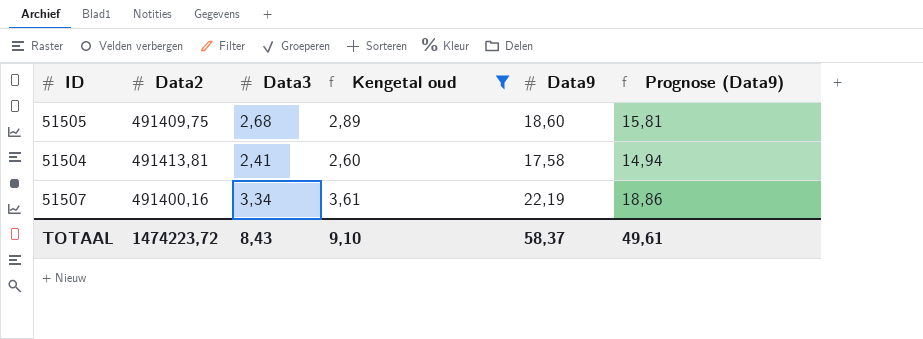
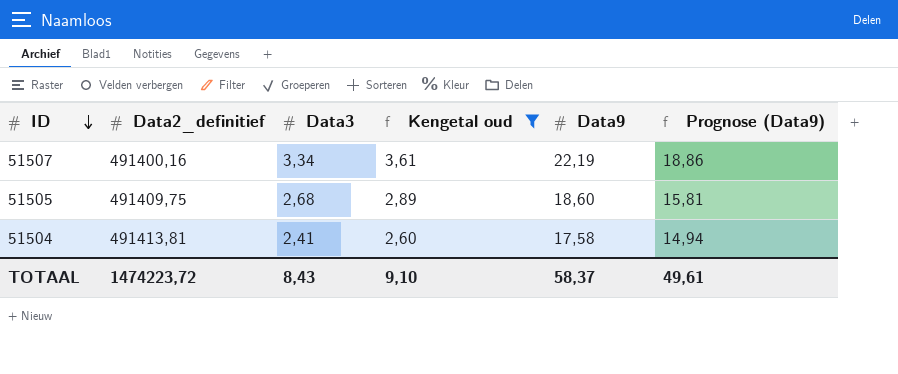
row order: none -> ID descending
column name: Data2 -> Data2_definitief

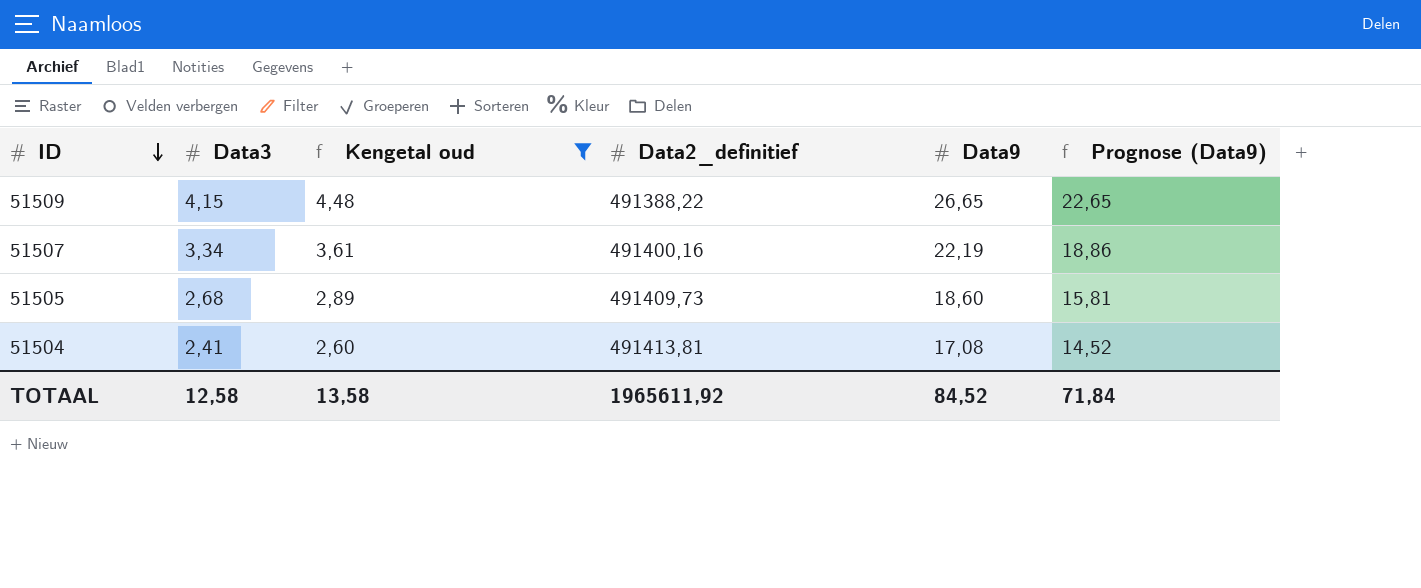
column Data2_definitief | position: 2 -> 4
row 51509: none -> 4,15 | 4,48 | 491388,22 | 26,65 | 22,65
51505 | Data2_definitief: 491409,75 -> 491409,73
51504 | Data9: 17,58 -> 17,08
51504 | Prognose (Data9): 14,94 -> 14,52
TOTAAL | Data3: 8,43 -> 12,58
TOTAAL | Kengetal oud: 9,10 -> 13,58
TOTAAL | Data2_definitief: 1474223,72 -> 1965611,92
TOTAAL | Data9: 58,37 -> 84,52
TOTAAL | Prognose (Data9): 49,61 -> 71,84

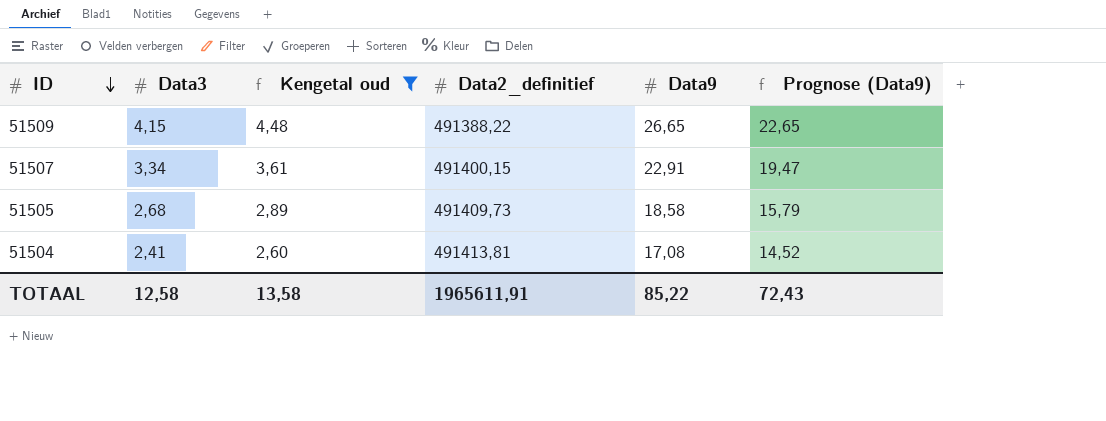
51507 | Data2_definitief: 491400,16 -> 491400,15
51507 | Data9: 22,19 -> 22,91
51507 | Prognose (Data9): 18,86 -> 19,47
51505 | Data9: 18,60 -> 18,58
51505 | Prognose (Data9): 15,81 -> 15,79
TOTAAL | Data2_definitief: 1965611,92 -> 1965611,91
TOTAAL | Data9: 84,52 -> 85,22
TOTAAL | Prognose (Data9): 71,84 -> 72,43

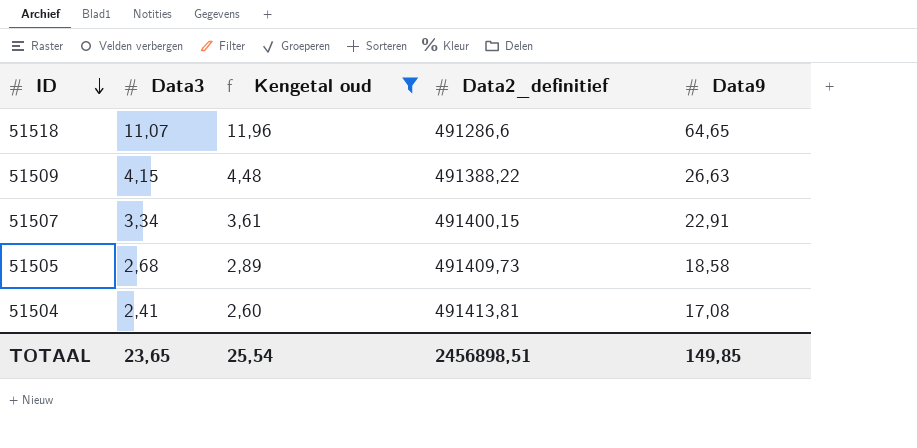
column Prognose (Data9) | formula: [Data9] * 0,85 -> none
row 51518: none -> 11,07 | 11,96 | 491286,6 | 64,65
51509 | Data9: 26,65 -> 26,63
TOTAAL | Data3: 12,58 -> 23,65
TOTAAL | Kengetal oud: 13,58 -> 25,54
TOTAAL | Data2_definitief: 1965611,91 -> 2456898,51
TOTAAL | Data9: 85,22 -> 149,85

